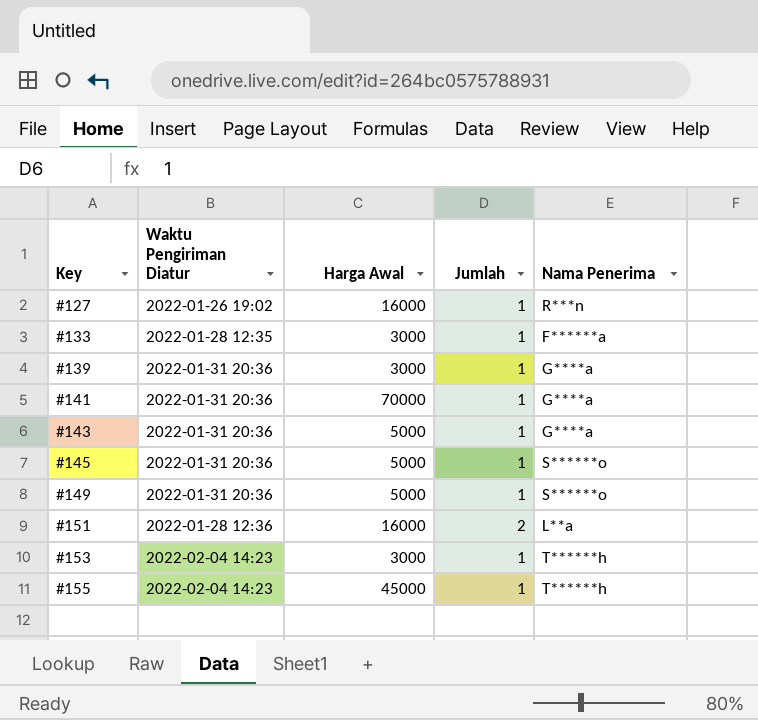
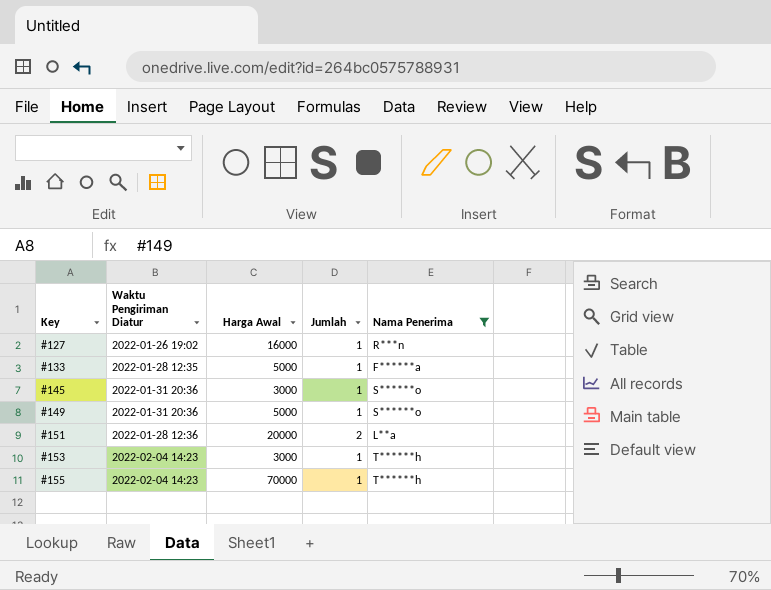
filter: none -> Nama Penerima != G****a
#133 | Harga Awal: 3000 -> 5000
#145 | Harga Awal: 5000 -> 3000
#151 | Harga Awal: 16000 -> 20000
#155 | Harga Awal: 45000 -> 70000

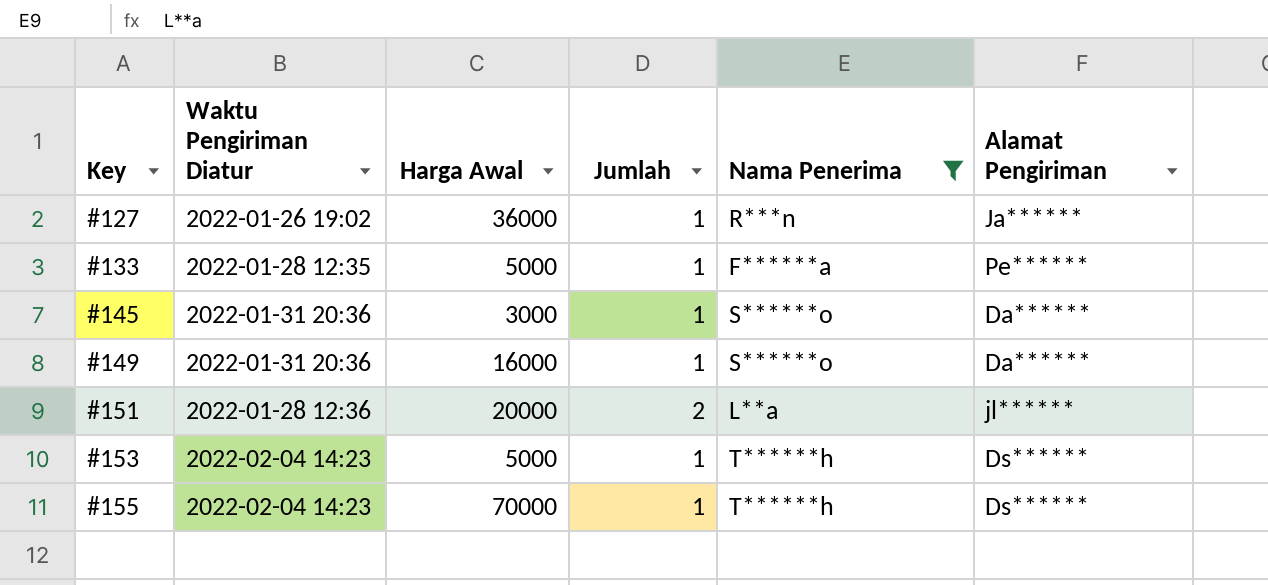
column Alamat Pengiriman | position: none -> 6
#127 | Harga Awal: 16000 -> 36000
#149 | Harga Awal: 5000 -> 16000
#153 | Harga Awal: 3000 -> 5000

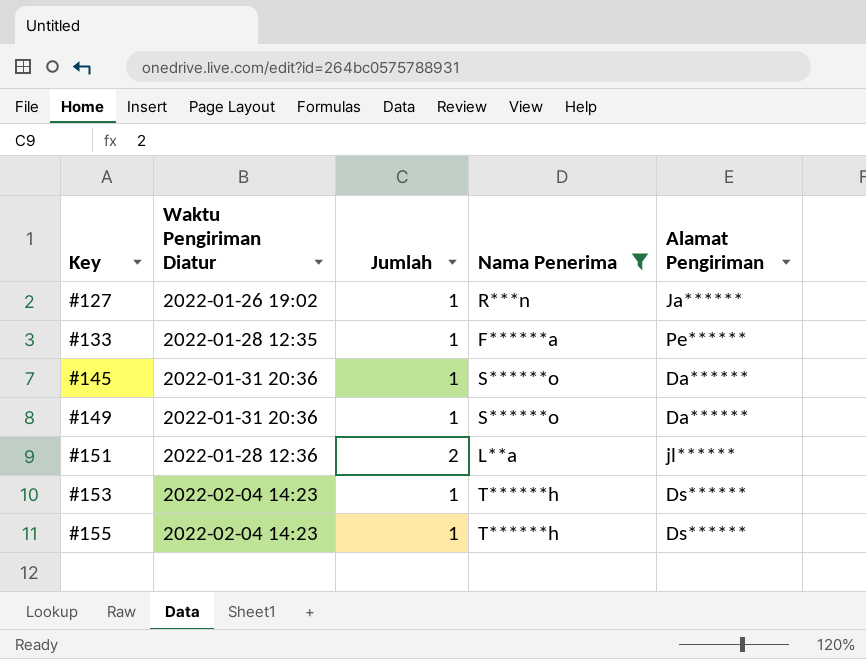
column Harga Awal | position: 3 -> none

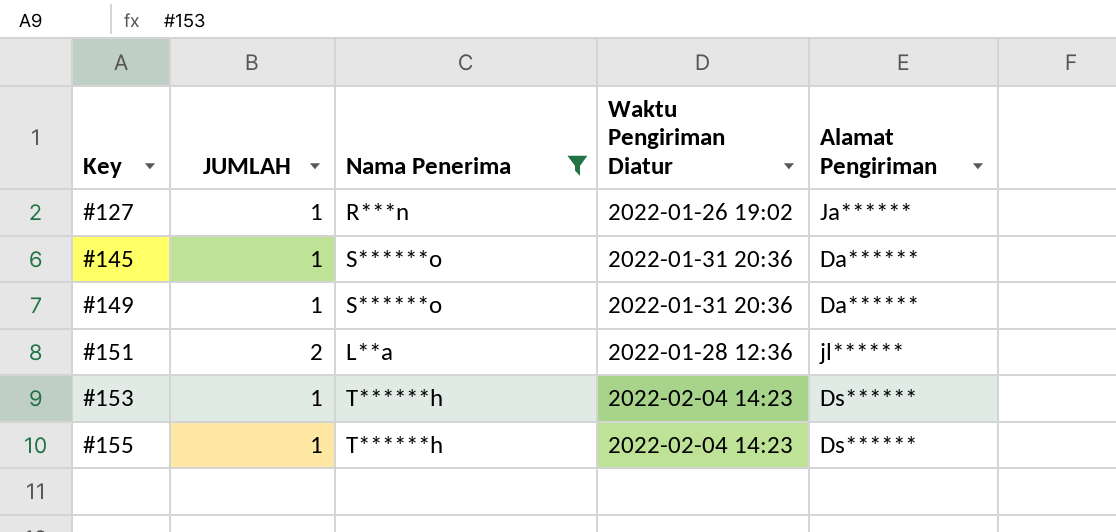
column name: Jumlah -> JUMLAH
column Waktu Pengiriman Diatur | position: 2 -> 4
row #133: 2022-01-28 12:35 | 1 | F******a | Pe****** -> none

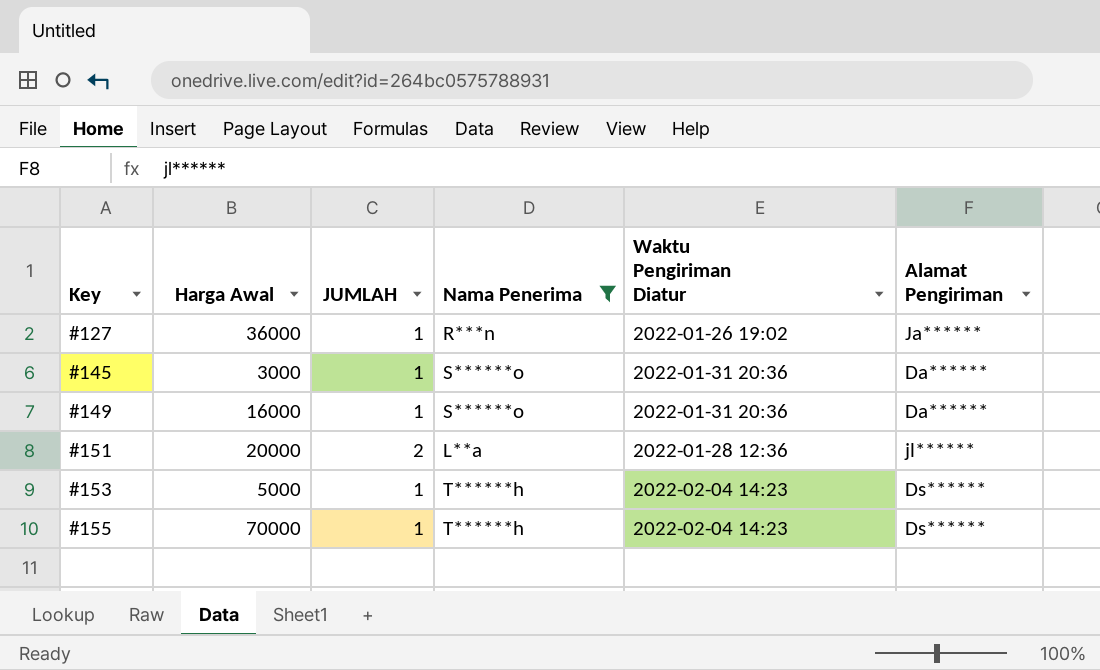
column Harga Awal | position: none -> 2

